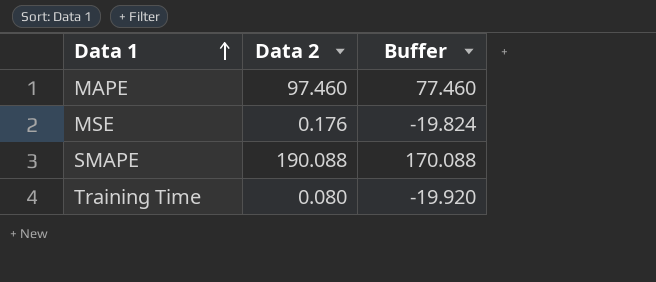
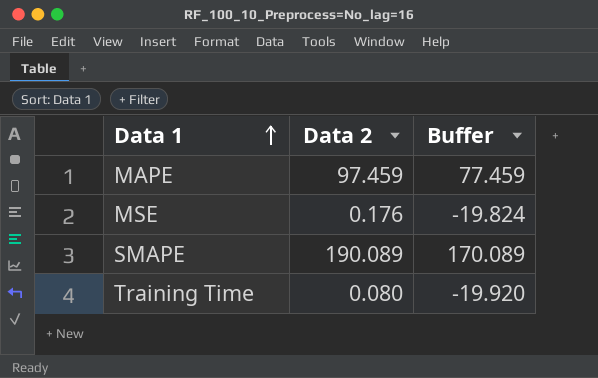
MAPE | Data 2: 97.460 -> 97.459
MAPE | Buffer: 77.460 -> 77.459
SMAPE | Data 2: 190.088 -> 190.089
SMAPE | Buffer: 170.088 -> 170.089

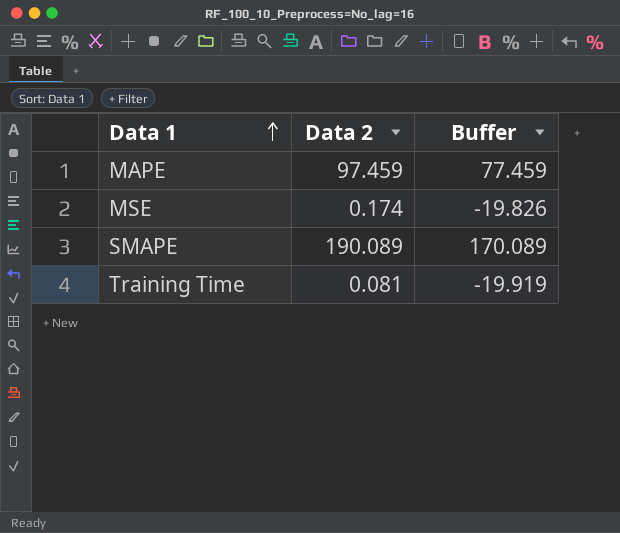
MSE | Data 2: 0.176 -> 0.174
MSE | Buffer: -19.824 -> -19.826
Training Time | Data 2: 0.080 -> 0.081
Training Time | Buffer: -19.920 -> -19.919

